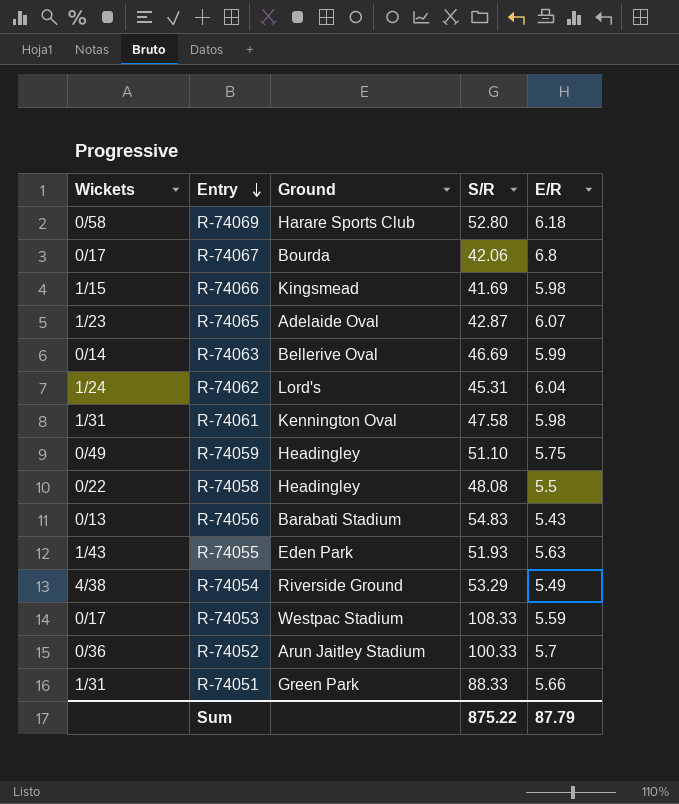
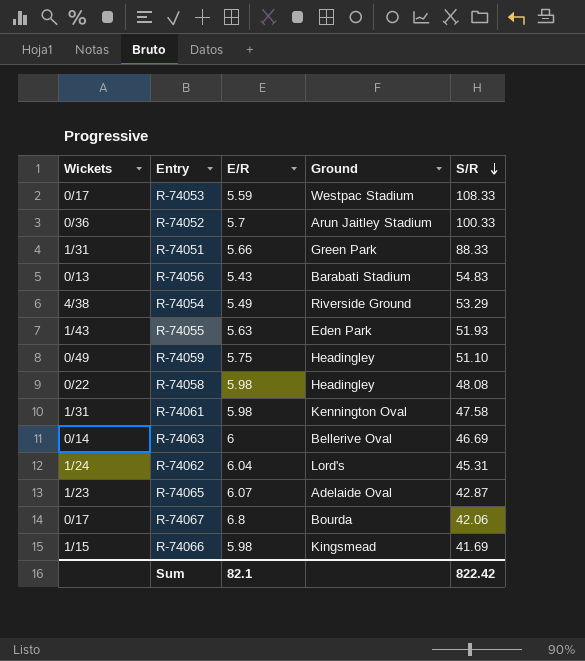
row order: Entry descending -> S/R descending
column E/R | position: 5 -> 3
row R-74069: 0/58 | Harare Sports Club | 52.80 | 6.18 -> none
R-74058 | E/R: 5.5 -> 5.98
R-74063 | E/R: 5.99 -> 6
Sum | E/R: 87.79 -> 82.1
Sum | S/R: 875.22 -> 822.42

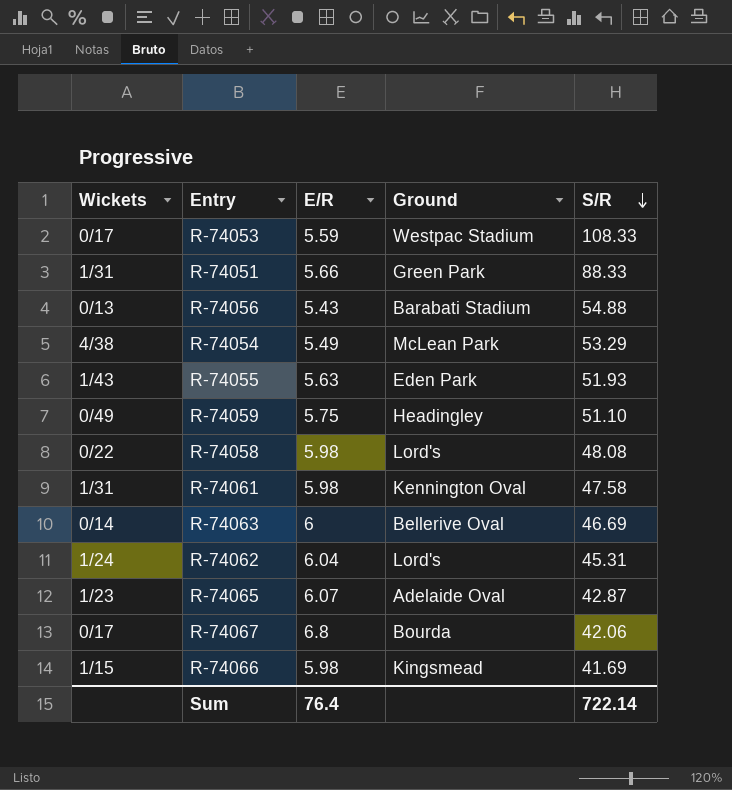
row R-74052: 0/36 | 5.7 | Arun Jaitley Stadium | 100.33 -> none
R-74056 | S/R: 54.83 -> 54.88
R-74054 | Ground: Riverside Ground -> McLean Park
R-74058 | Ground: Headingley -> Lord's
Sum | E/R: 82.1 -> 76.4
Sum | S/R: 822.42 -> 722.14

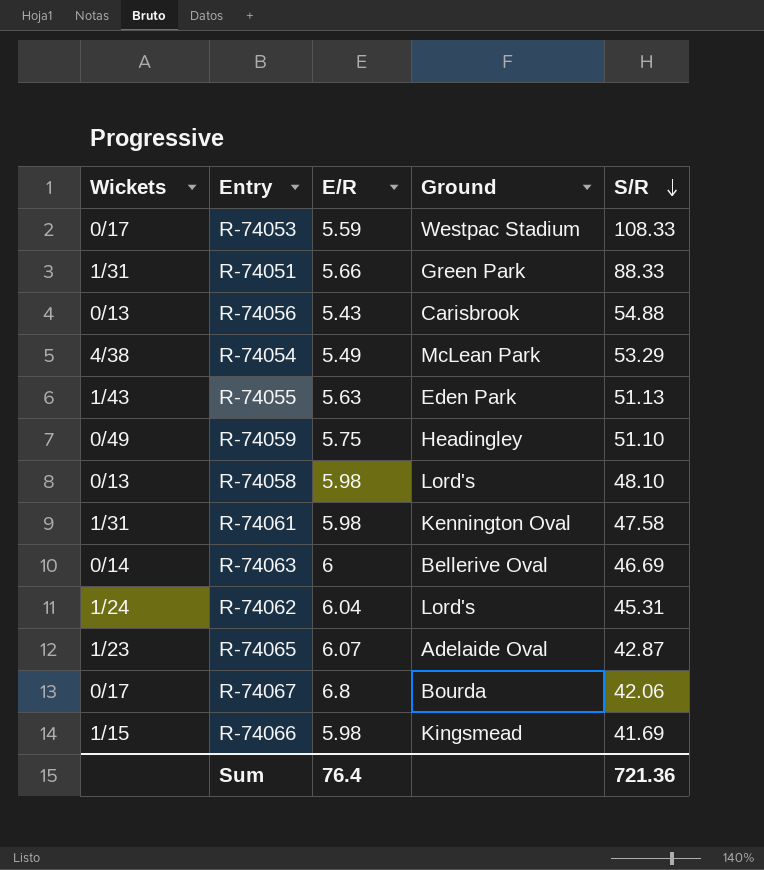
R-74056 | Ground: Barabati Stadium -> Carisbrook
R-74055 | S/R: 51.93 -> 51.13
R-74058 | Wickets: 0/22 -> 0/13
R-74058 | S/R: 48.08 -> 48.10
Sum | S/R: 722.14 -> 721.36

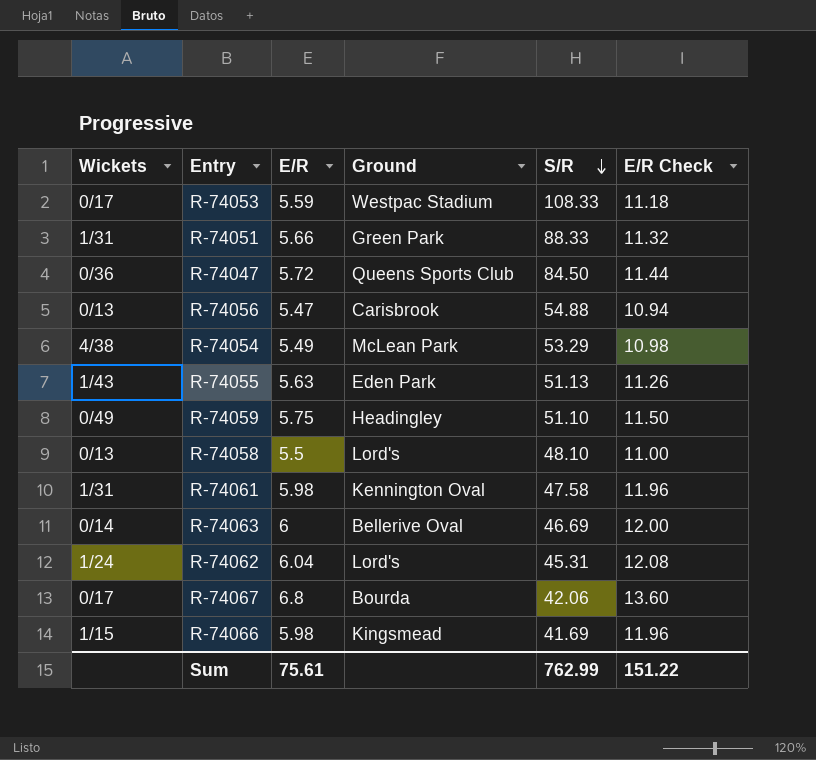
column E/R Check | formula: none -> [E/R] * 2
row R-74065: 1/23 | 6.07 | Adelaide Oval | 42.87 -> none
row R-74047: none -> 0/36 | 5.72 | Queens Sports Club | 84.50 | 11.44
R-74056 | E/R: 5.43 -> 5.47
R-74058 | E/R: 5.98 -> 5.5
Sum | E/R: 76.4 -> 75.61
Sum | S/R: 721.36 -> 762.99

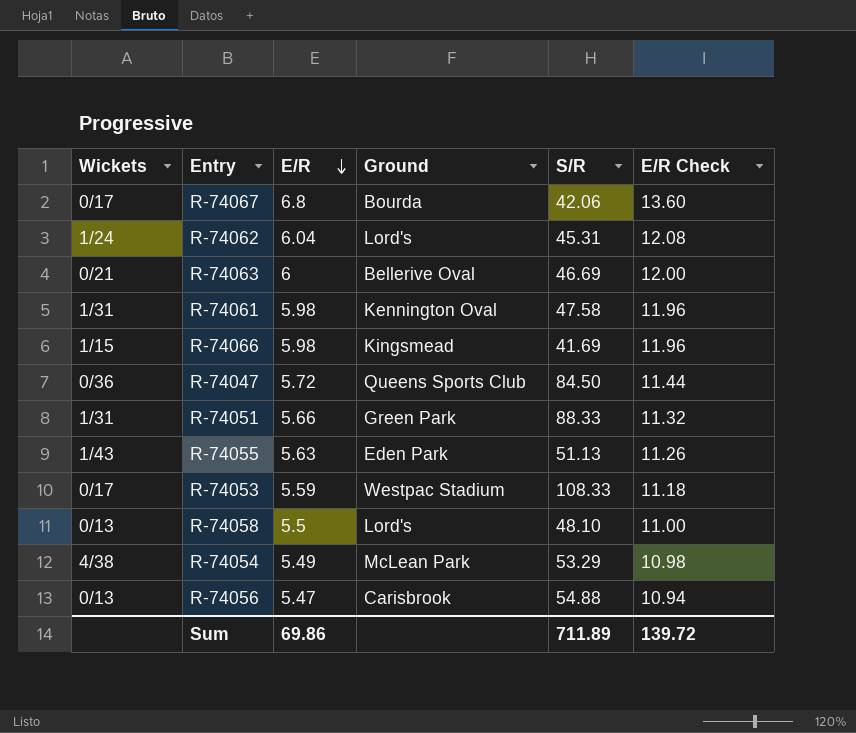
row order: S/R descending -> E/R descending
row R-74059: 0/49 | 5.75 | Headingley | 51.10 | 11.50 -> none
R-74063 | Wickets: 0/14 -> 0/21
Sum | E/R: 75.61 -> 69.86
Sum | S/R: 762.99 -> 711.89
Sum | E/R Check: 151.22 -> 139.72

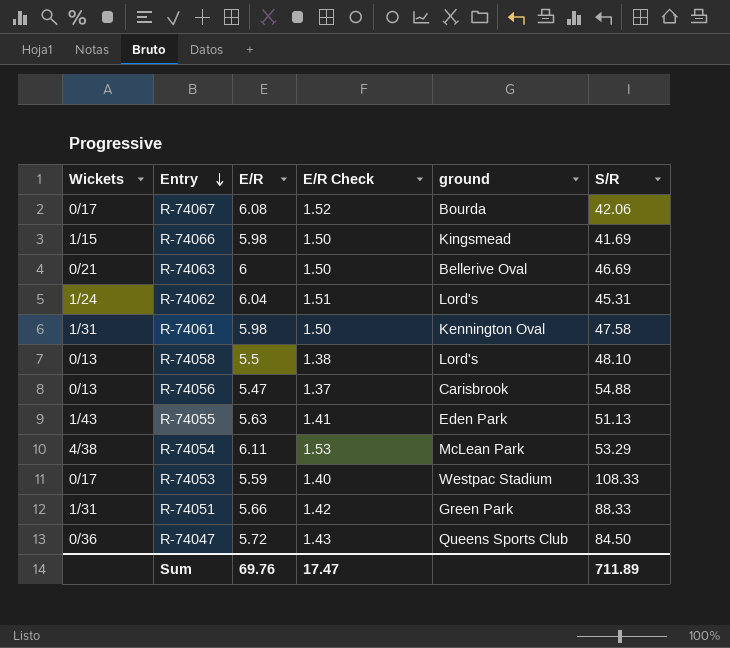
row order: E/R descending -> Entry descending
column E/R Check | formula: [E/R] * 2 -> [E/R] * 0.25
column E/R Check | position: 6 -> 4
column name: Ground -> ground
R-74067 | E/R: 6.8 -> 6.08
R-74054 | E/R: 5.49 -> 6.11
Sum | E/R: 69.86 -> 69.76
Sum | E/R Check: 139.72 -> 17.47

